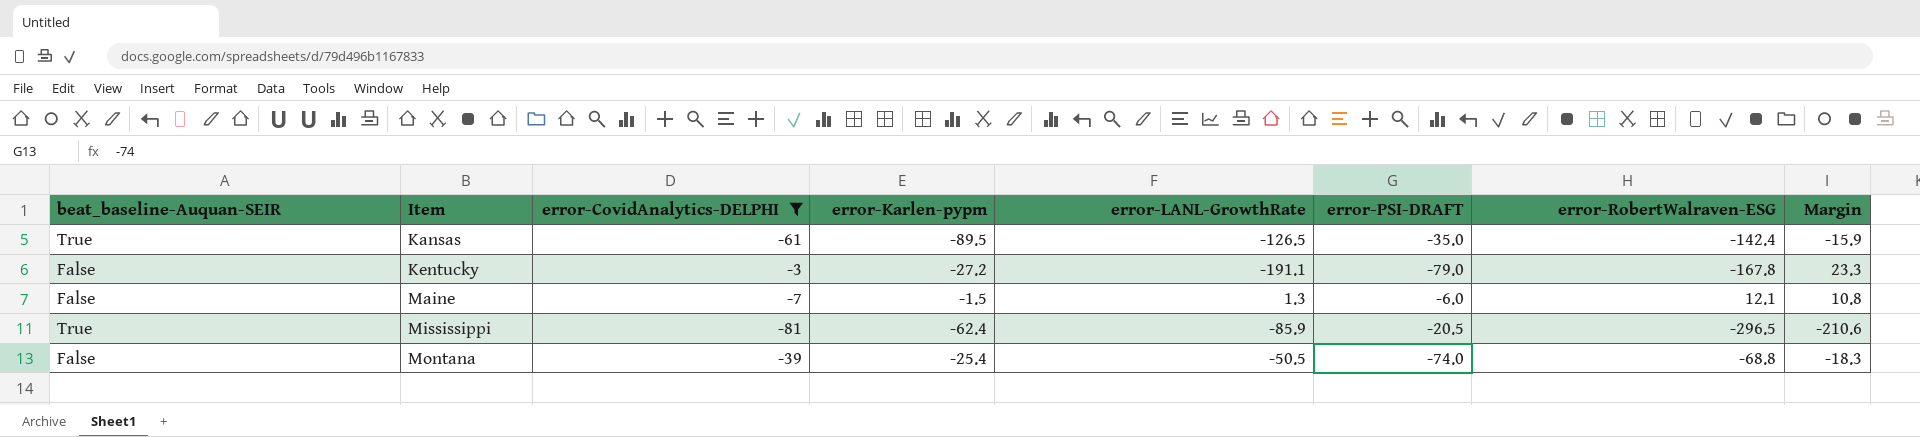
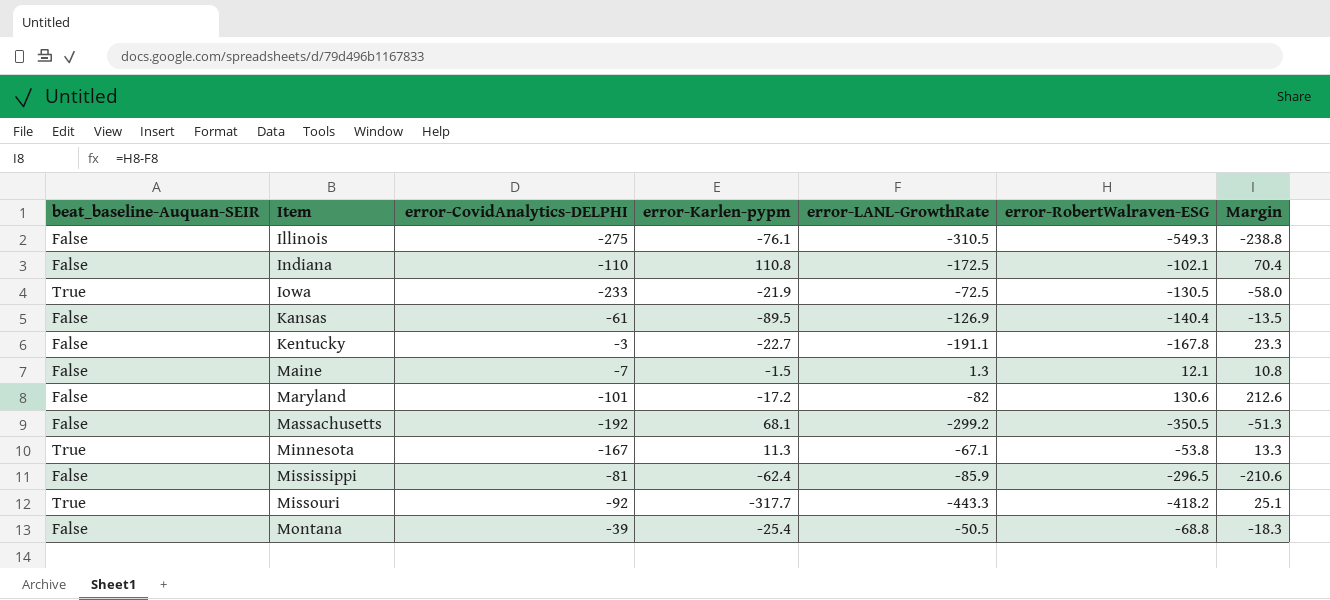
filter: error-CovidAnalytics-DELPHI >= -81 -> none
column error-PSI-DRAFT | position: 6 -> none
Kansas | beat_baseline-Auquan-SEIR: True -> False
Kansas | error-LANL-GrowthRate: -126.5 -> -126.9
Kansas | error-RobertWalraven-ESG: -142.4 -> -140.4
Kansas | Margin: -15.9 -> -13.5
Kentucky | error-Karlen-pypm: -27.2 -> -22.7
Mississippi | beat_baseline-Auquan-SEIR: True -> False

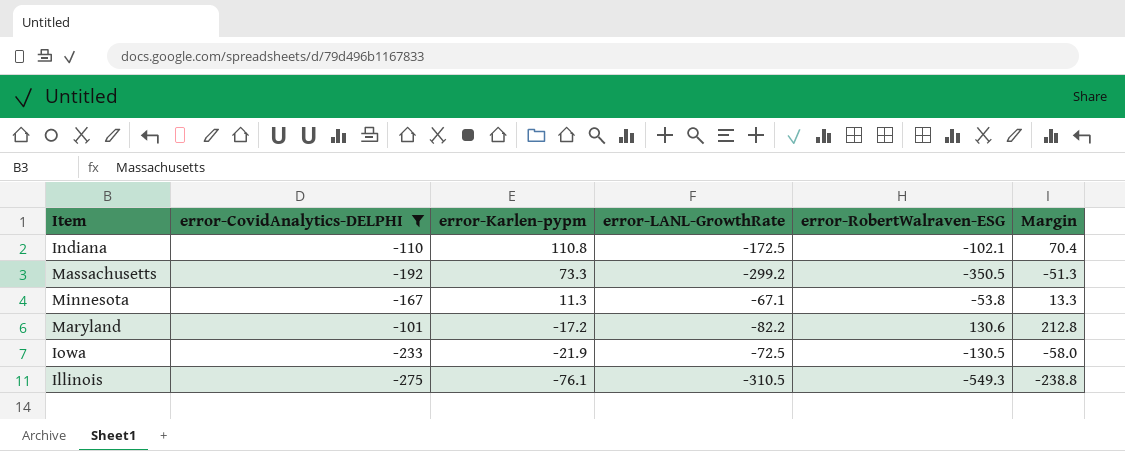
filter: none -> error-CovidAnalytics-DELPHI <= -101
row order: Item ascending -> error-Karlen-pypm descending
column beat_baseline-Auquan-SEIR | position: 1 -> none
Massachusetts | error-Karlen-pypm: 68.1 -> 73.3
Maryland | error-LANL-GrowthRate: -82 -> -82.2
Maryland | Margin: 212.6 -> 212.8

